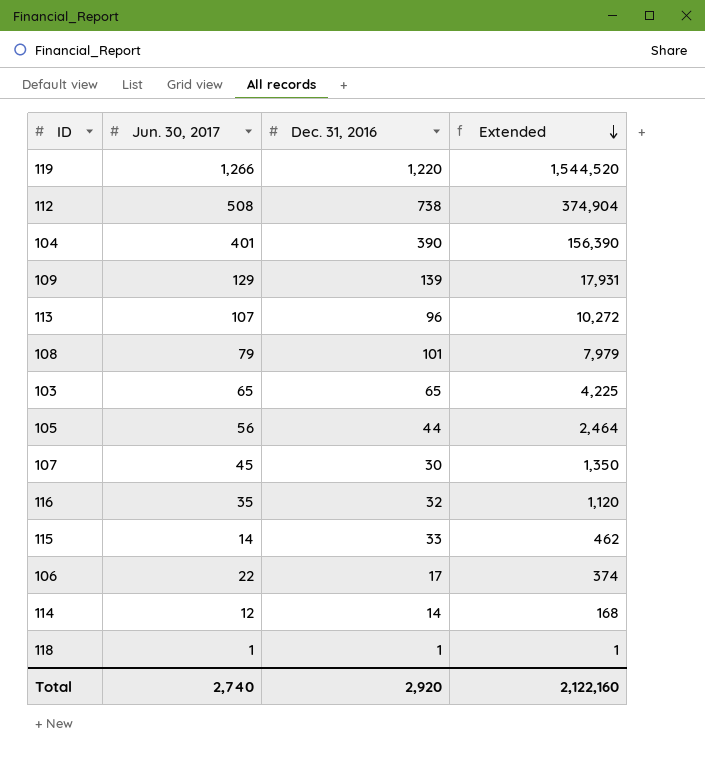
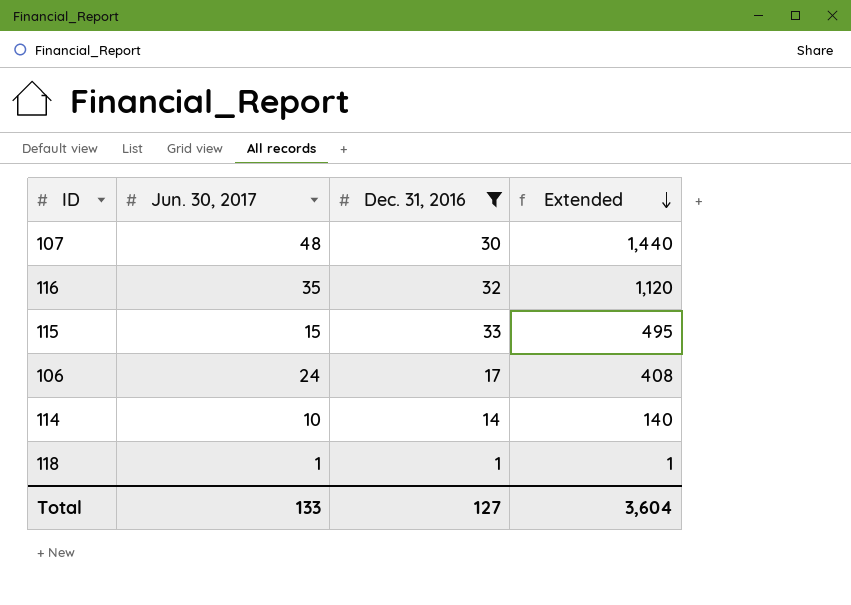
filter: none -> Dec. 31, 2016 <= 33
107 | Jun. 30, 2017: 45 -> 48
107 | Extended: 1,350 -> 1,440
115 | Jun. 30, 2017: 14 -> 15
115 | Extended: 462 -> 495
106 | Jun. 30, 2017: 22 -> 24
106 | Extended: 374 -> 408
114 | Jun. 30, 2017: 12 -> 10
114 | Extended: 168 -> 140
Total | Jun. 30, 2017: 2,740 -> 133
Total | Dec. 31, 2016: 2,920 -> 127
Total | Extended: 2,122,160 -> 3,604

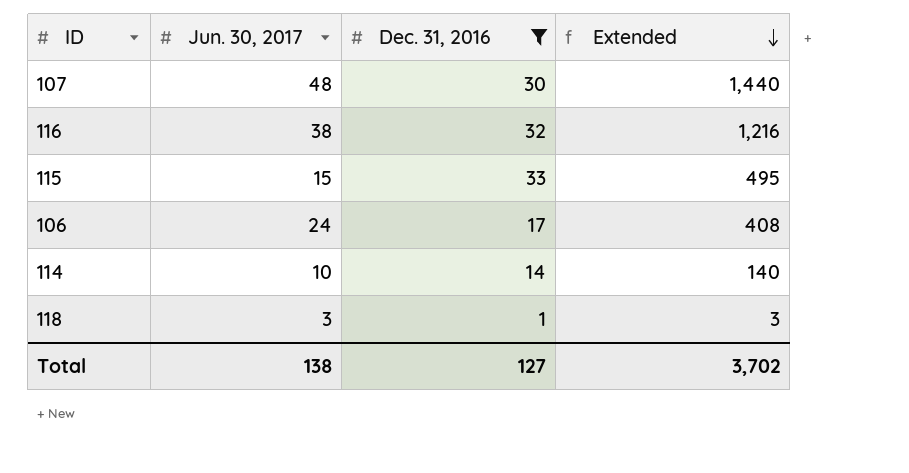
116 | Jun. 30, 2017: 35 -> 38
116 | Extended: 1,120 -> 1,216
118 | Jun. 30, 2017: 1 -> 3
118 | Extended: 1 -> 3
Total | Jun. 30, 2017: 133 -> 138
Total | Extended: 3,604 -> 3,702

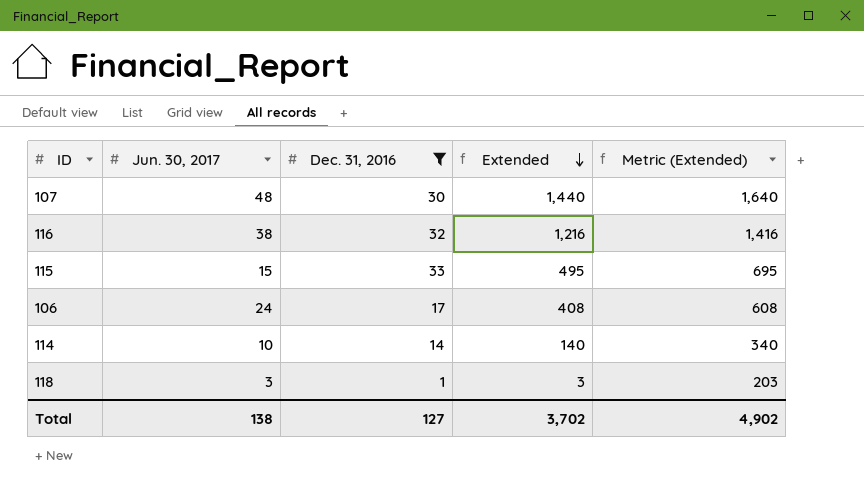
column Metric (Extended) | formula: none -> [Extended] + 200

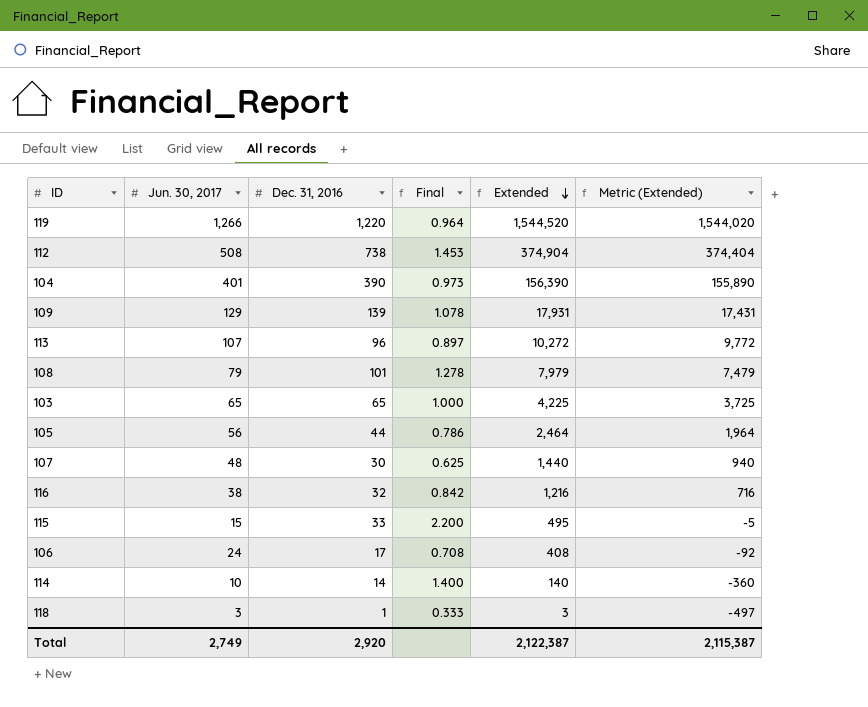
filter: Dec. 31, 2016 <= 33 -> none
column Final | formula: none -> [Dec. 31, 2016] / [Jun. 30, 2017]
column Metric (Extended) | formula: [Extended] + 200 -> [Extended] - 500
Total | Jun. 30, 2017: 138 -> 2,749
Total | Dec. 31, 2016: 127 -> 2,920
Total | Extended: 3,702 -> 2,122,387
Total | Metric (Extended): 4,902 -> 2,115,387

